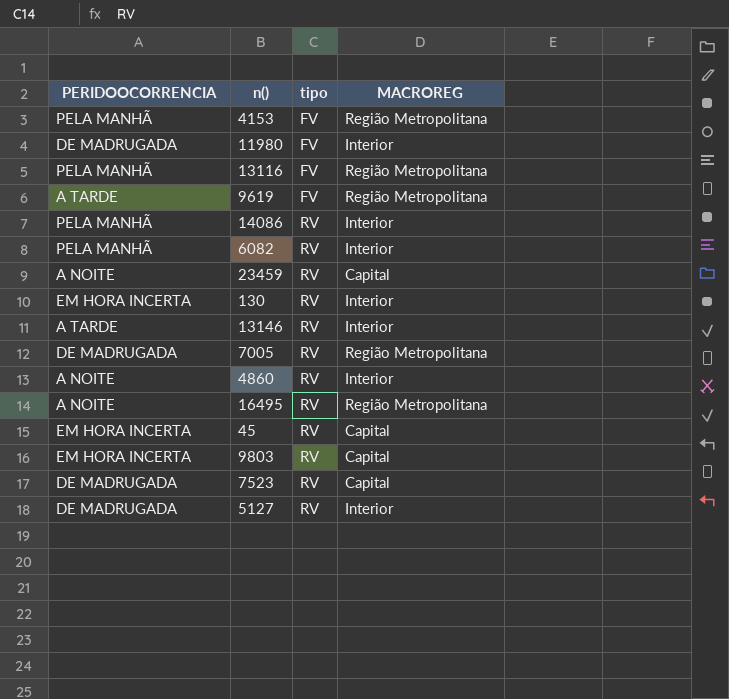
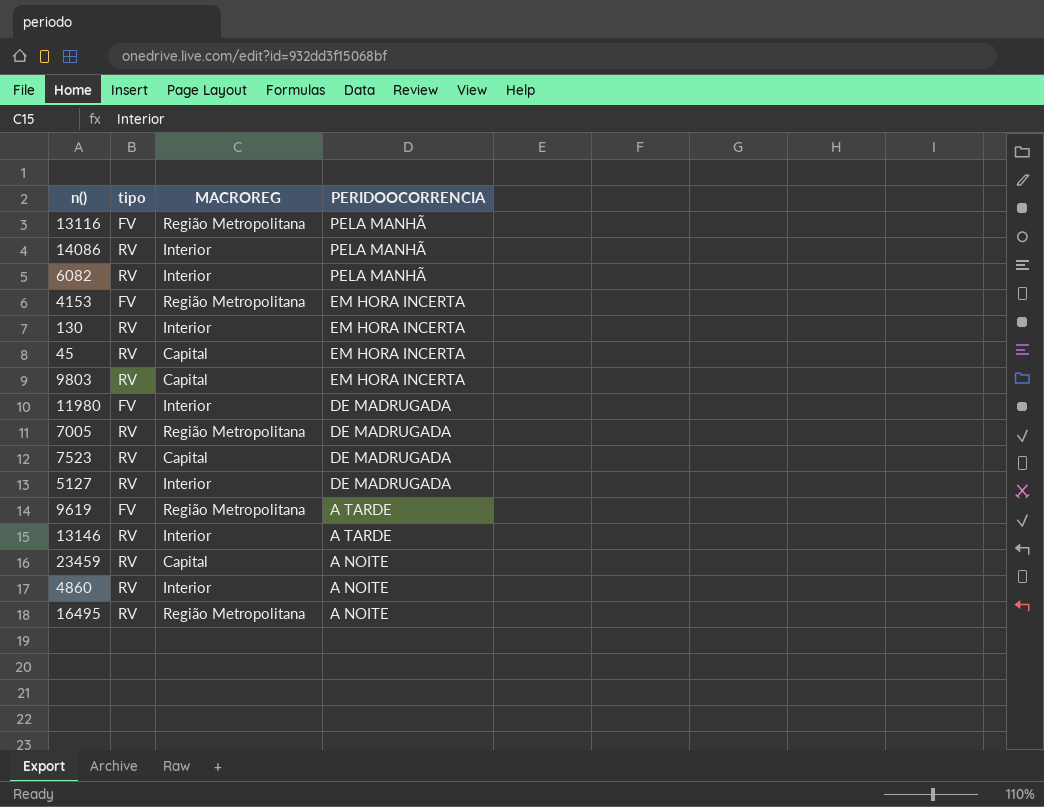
row order: tipo ascending -> PERIDOOCORRENCIA descending
column PERIDOOCORRENCIA | position: 1 -> 4
4153 | PERIDOOCORRENCIA: PELA MANHÃ -> EM HORA INCERTA

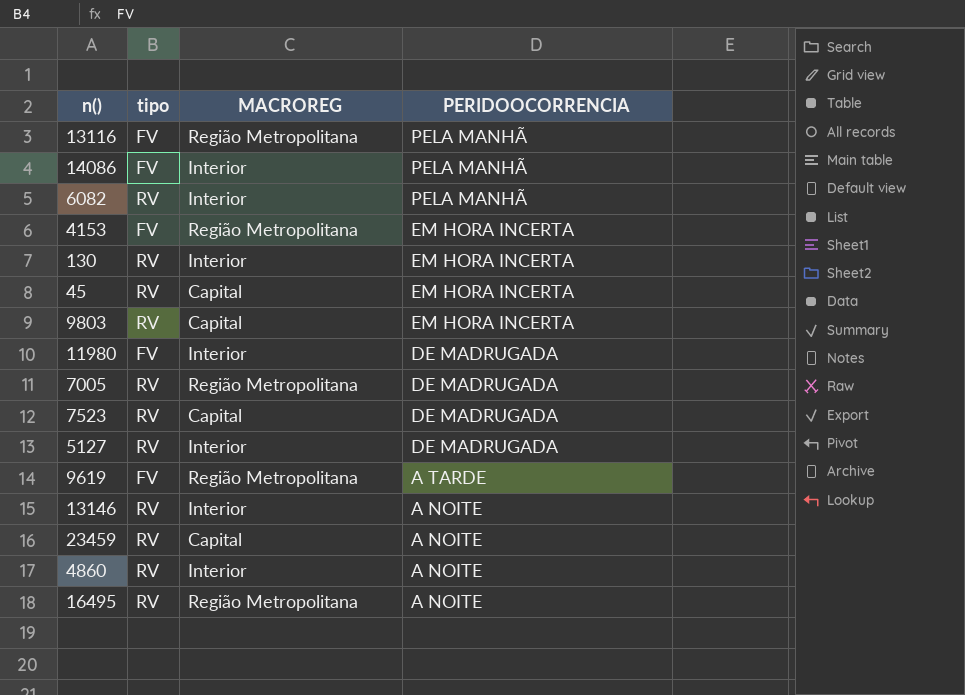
14086 | tipo: RV -> FV
13146 | PERIDOOCORRENCIA: A TARDE -> A NOITE

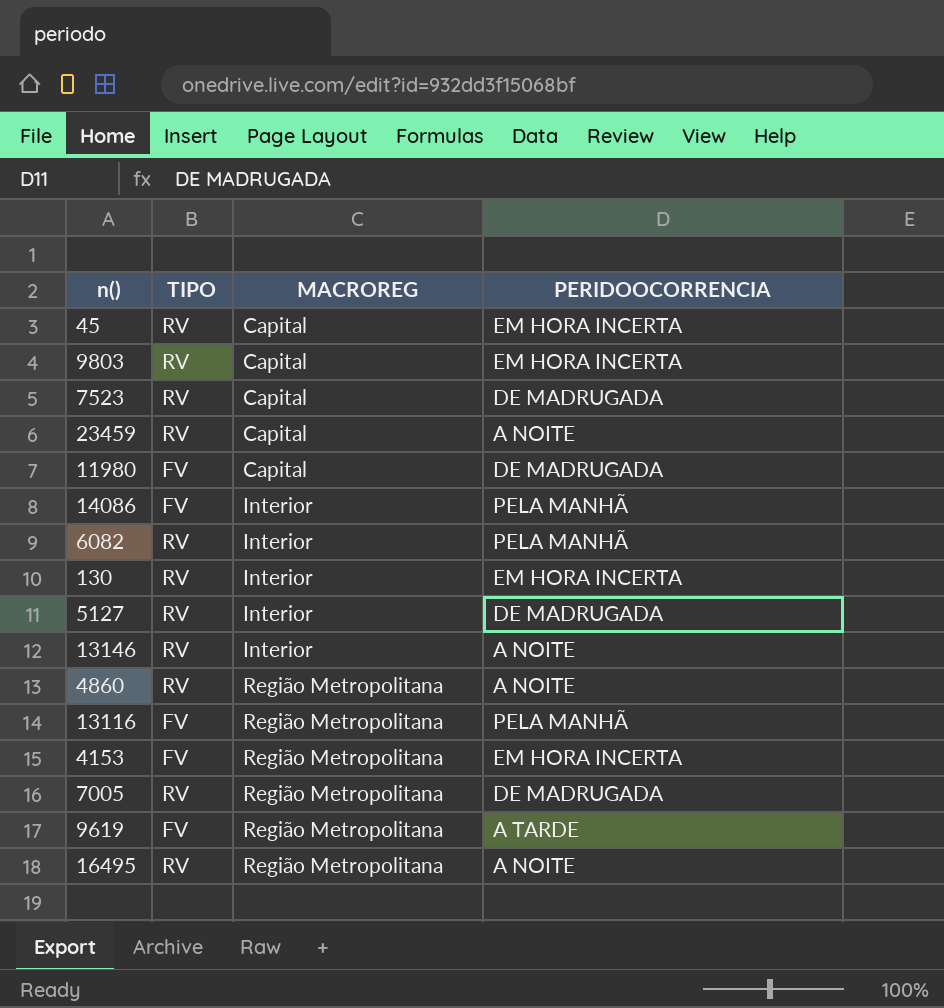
row order: PERIDOOCORRENCIA descending -> MACROREG ascending
column name: tipo -> TIPO
11980 | MACROREG: Interior -> Capital
4860 | MACROREG: Interior -> Região Metropolitana

